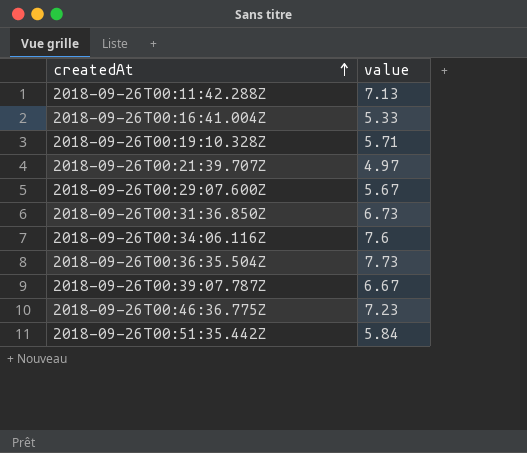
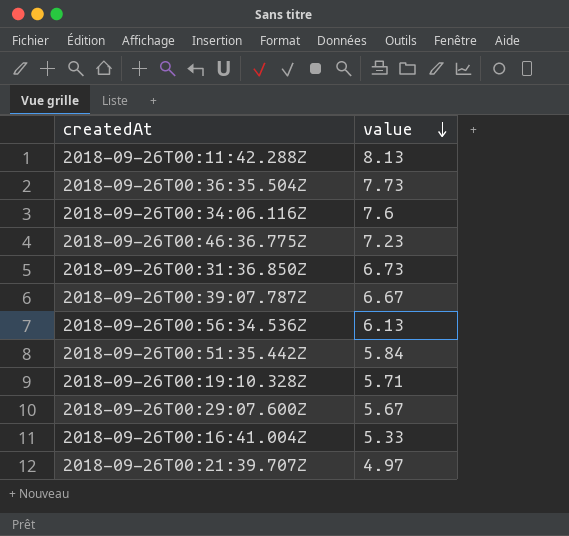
row order: createdAt ascending -> value descending
2018-09-26T00:11:42.288Z | value: 7.13 -> 8.13
row 2018-09-26T00:56:34.536Z: none -> 6.13

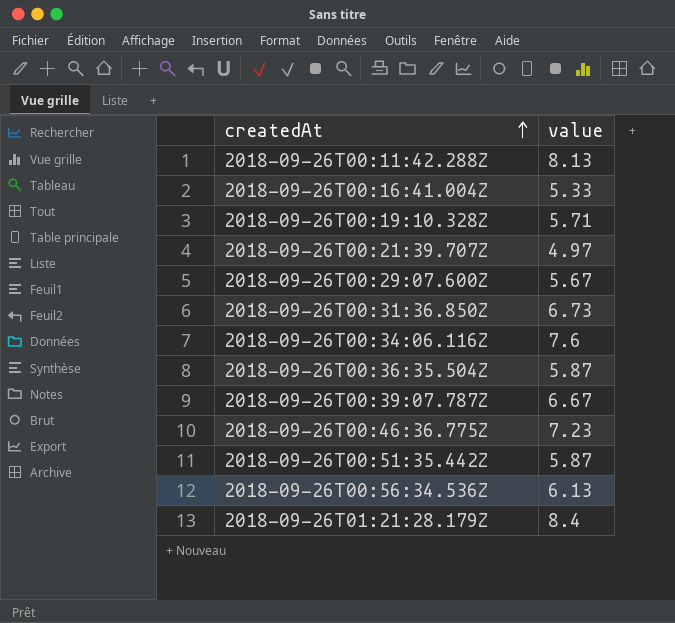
row order: value descending -> createdAt ascending
2018-09-26T00:36:35.504Z | value: 7.73 -> 5.87
2018-09-26T00:51:35.442Z | value: 5.84 -> 5.87
row 2018-09-26T01:21:28.179Z: none -> 8.4

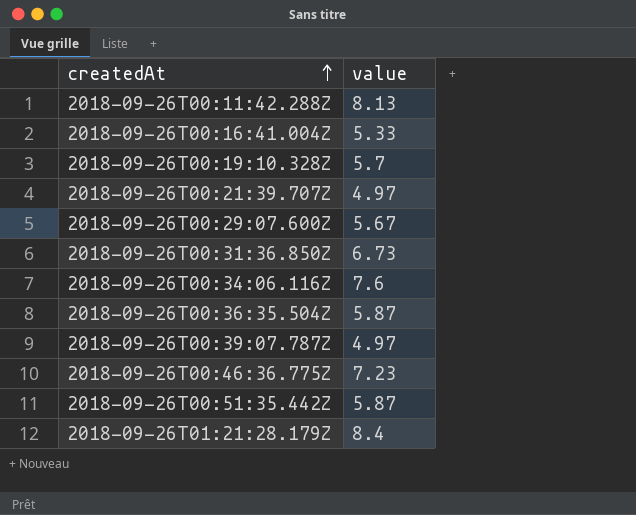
row 2018-09-26T00:56:34.536Z: 6.13 -> none
2018-09-26T00:19:10.328Z | value: 5.71 -> 5.7
2018-09-26T00:39:07.787Z | value: 6.67 -> 4.97

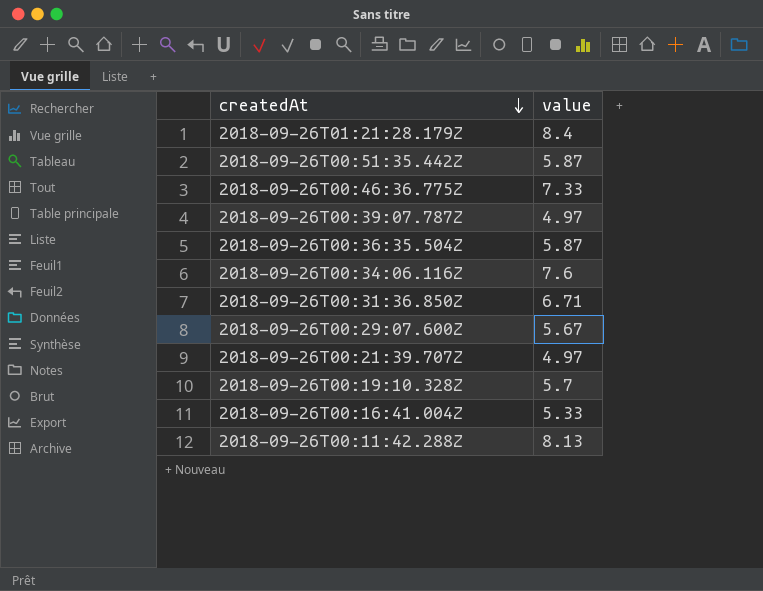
row order: createdAt ascending -> createdAt descending
2018-09-26T00:46:36.775Z | value: 7.23 -> 7.33
2018-09-26T00:31:36.850Z | value: 6.73 -> 6.71

